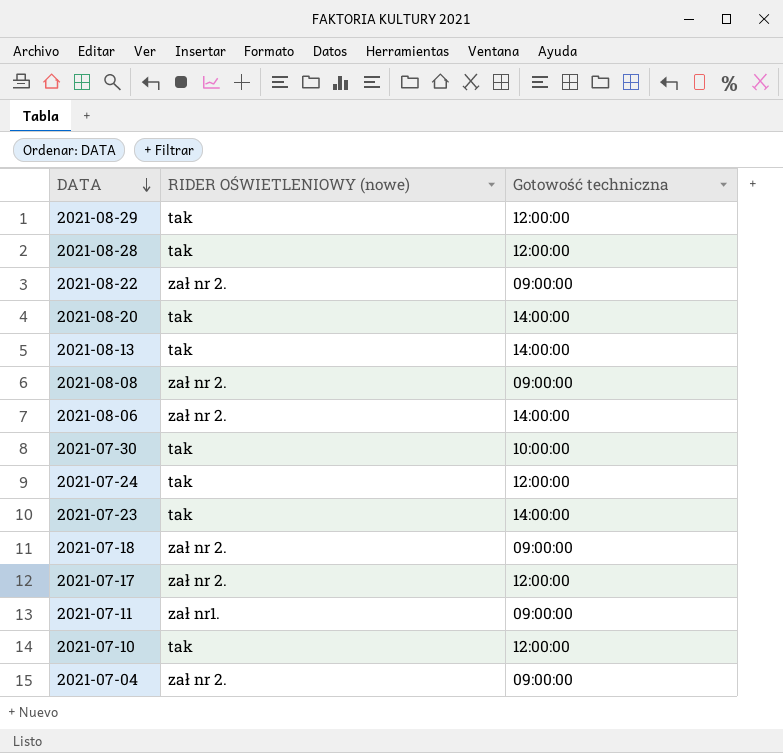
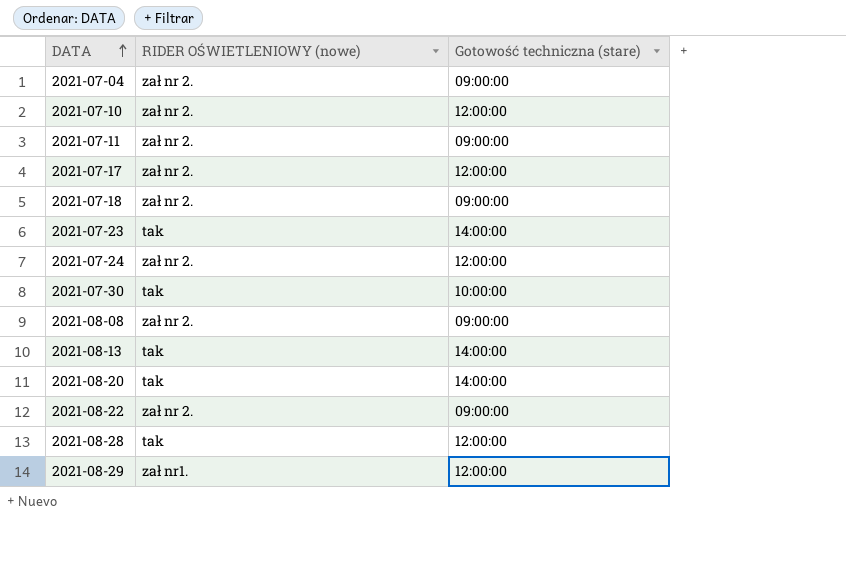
row order: DATA descending -> DATA ascending
column name: Gotowość techniczna -> Gotowość techniczna (stare)
row 2021-08-06: zał nr 2. | 14:00:00 -> none
2021-07-10 | RIDER OŚWIETLENIOWY (nowe): tak -> zał nr 2.
2021-07-11 | RIDER OŚWIETLENIOWY (nowe): zał nr1. -> zał nr 2.
2021-07-24 | RIDER OŚWIETLENIOWY (nowe): tak -> zał nr 2.
2021-08-29 | RIDER OŚWIETLENIOWY (nowe): tak -> zał nr1.

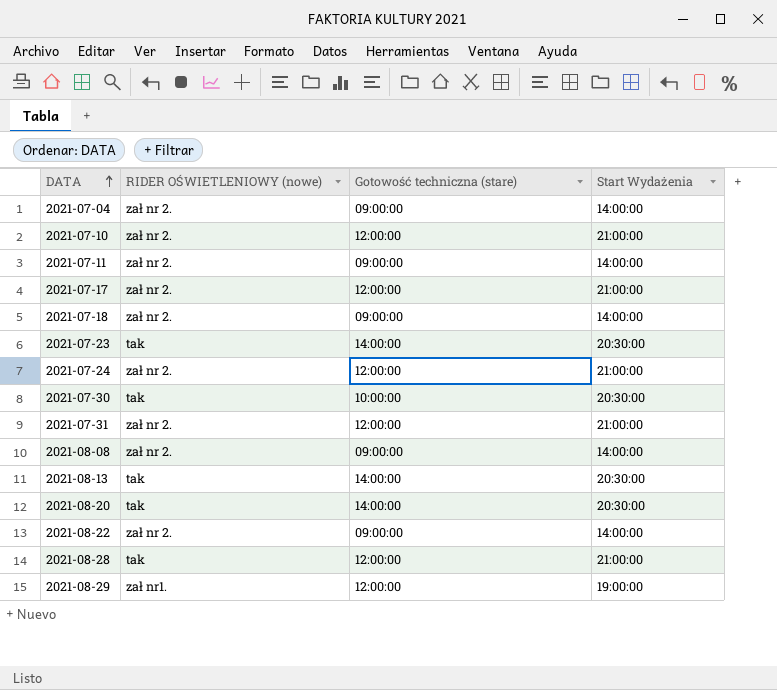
column Start Wydażenia | position: none -> 4
row 2021-07-31: none -> zał nr 2. | 12:00:00 | 21:00:00

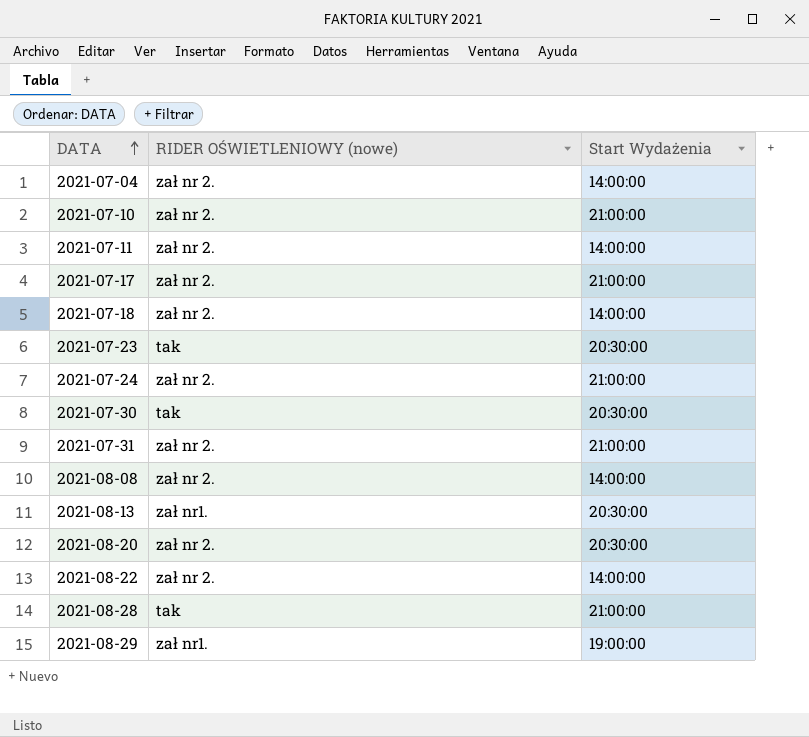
column Gotowość techniczna (stare) | position: 3 -> none
2021-08-13 | RIDER OŚWIETLENIOWY (nowe): tak -> zał nr1.
2021-08-20 | RIDER OŚWIETLENIOWY (nowe): tak -> zał nr 2.

